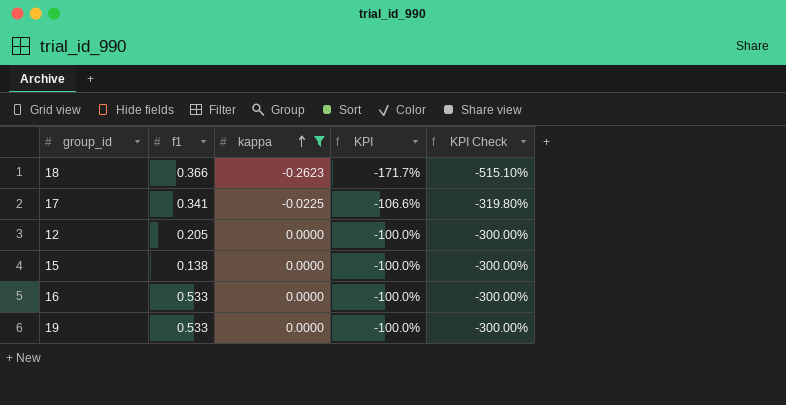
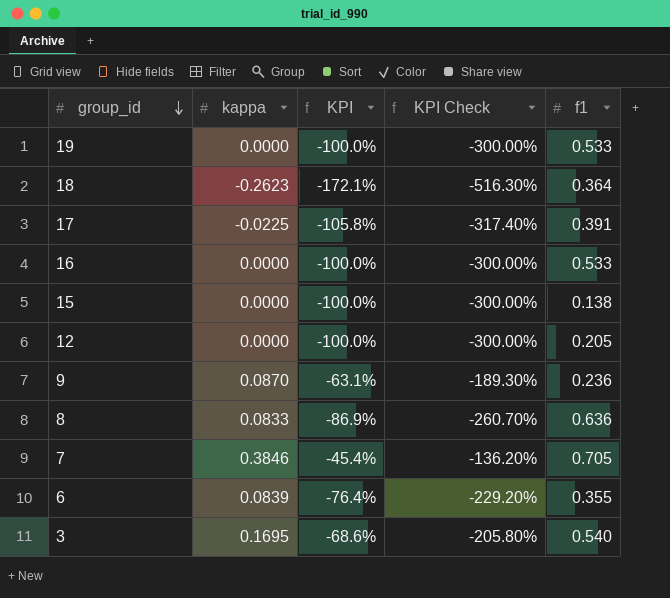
filter: kappa <= 0.0000 -> none
row order: kappa ascending -> group_id descending
column f1 | position: 2 -> 5
18 | KPI: -171.7% -> -172.1%
18 | KPI Check: -515.10% -> -516.30%
18 | f1: 0.366 -> 0.364
17 | KPI: -106.6% -> -105.8%
17 | KPI Check: -319.80% -> -317.40%
17 | f1: 0.341 -> 0.391

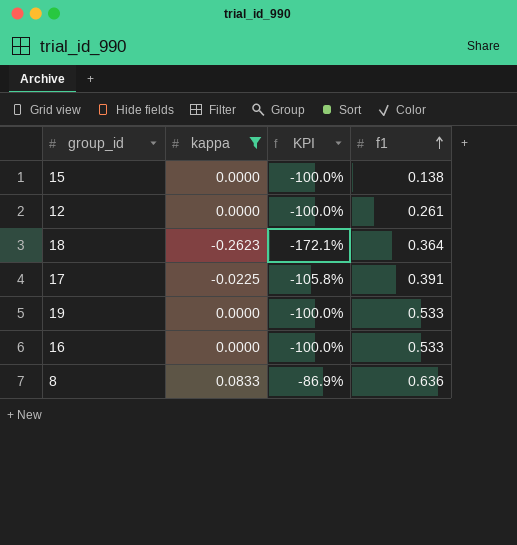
filter: none -> kappa <= 0.0833
row order: group_id descending -> f1 ascending
column KPI Check | formula: [KPI] * 3 -> none
12 | f1: 0.205 -> 0.261

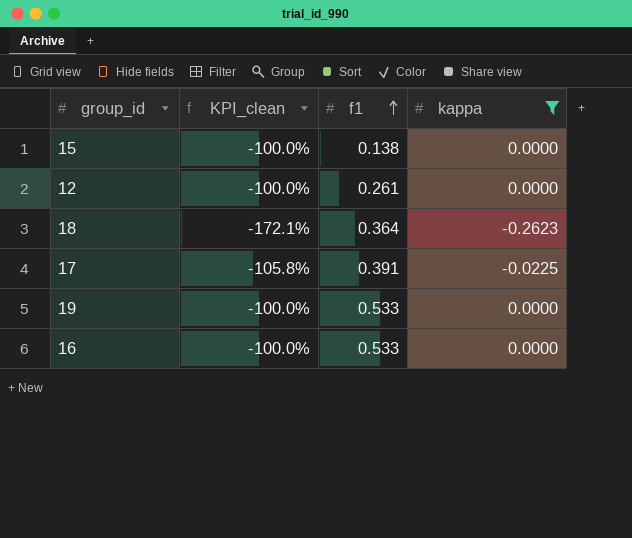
column name: KPI -> KPI_clean
column kappa | position: 2 -> 4
row 8: 0.0833 | -86.9% | 0.636 -> none

